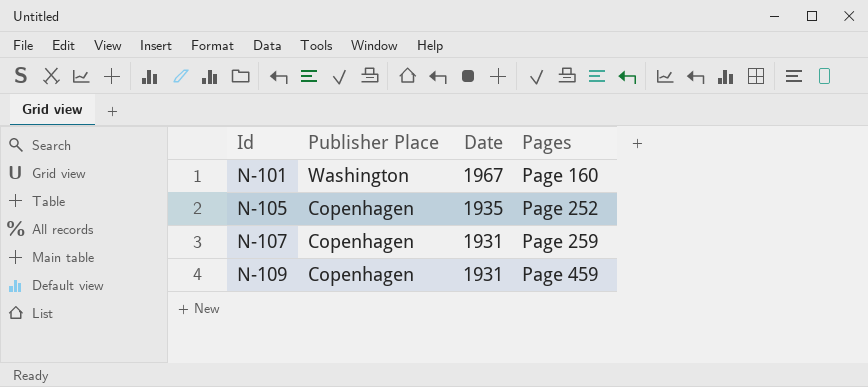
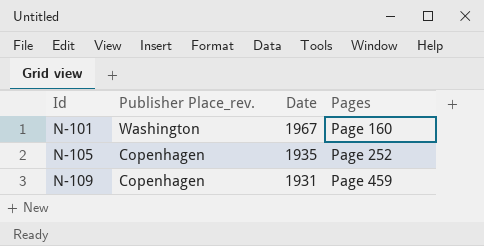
column name: Publisher Place -> Publisher Place_rev.
row N-107: Copenhagen | 1931 | Page 259 -> none

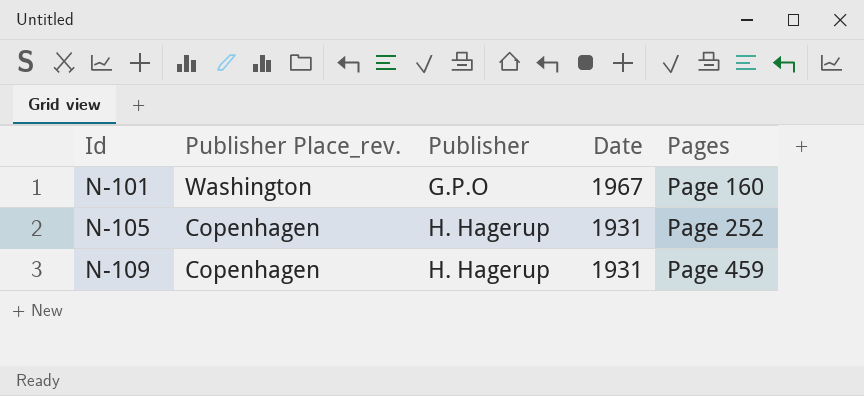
column Publisher | position: none -> 3
N-105 | Date: 1935 -> 1931

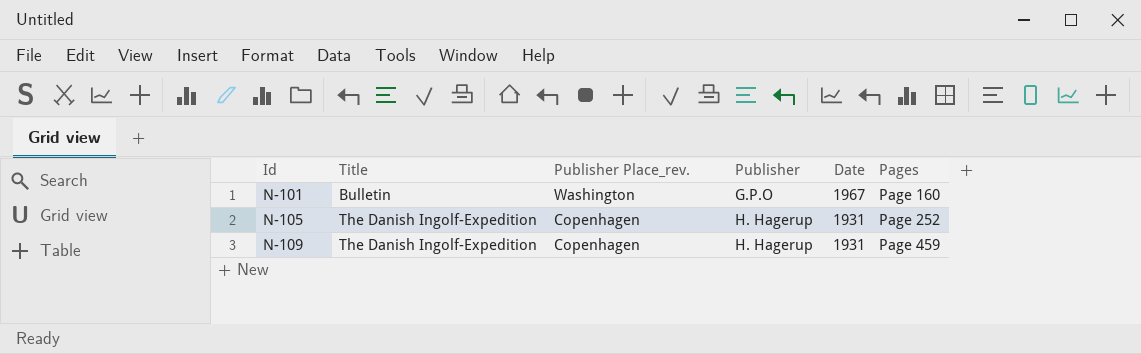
column Title | position: none -> 2

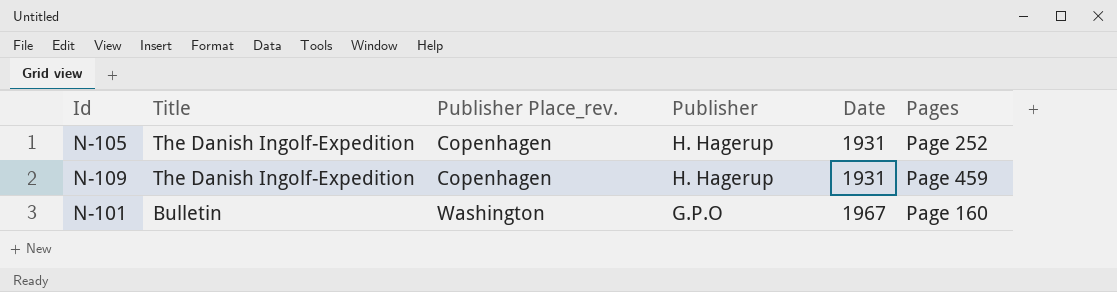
row order: Id ascending -> Title descending

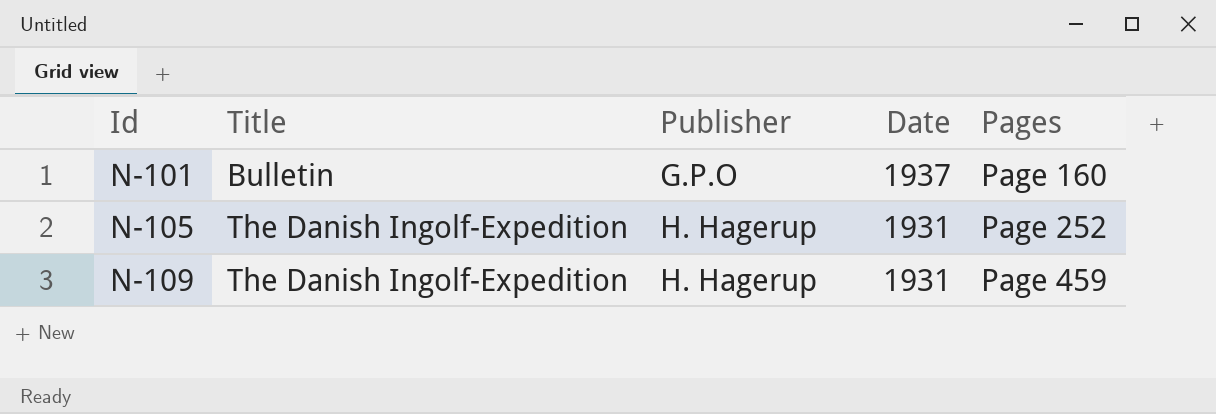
row order: Title descending -> Id ascending
column Publisher Place_rev. | position: 3 -> none
N-101 | Date: 1967 -> 1937

